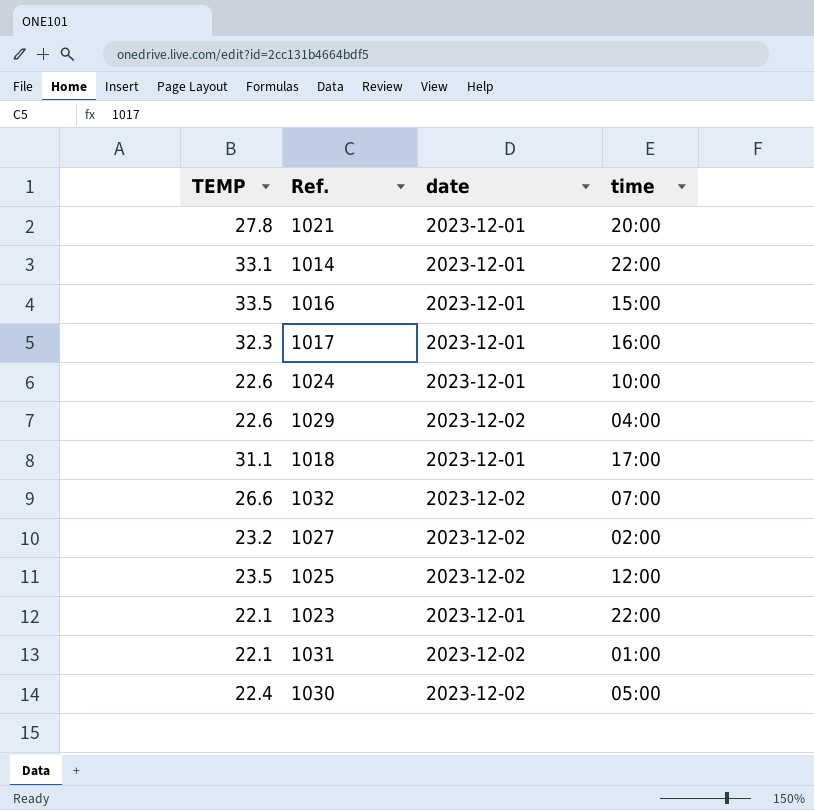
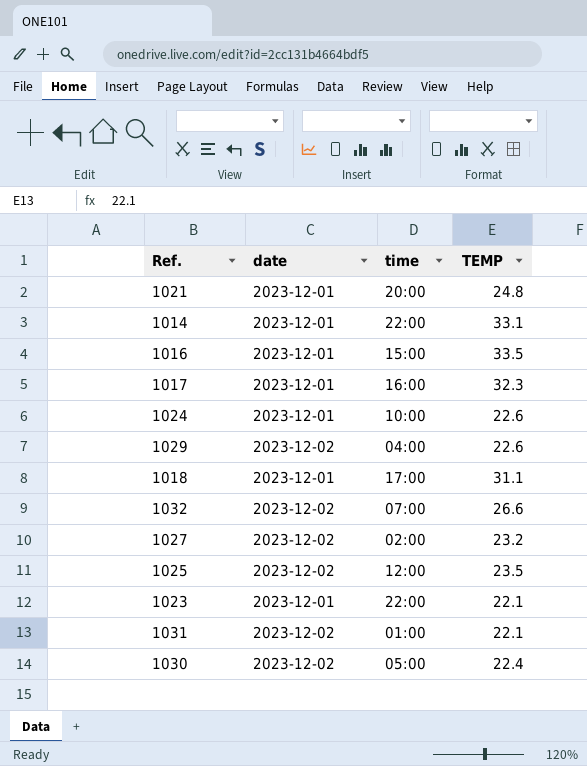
column TEMP | position: 1 -> 4
1021 | TEMP: 27.8 -> 24.8

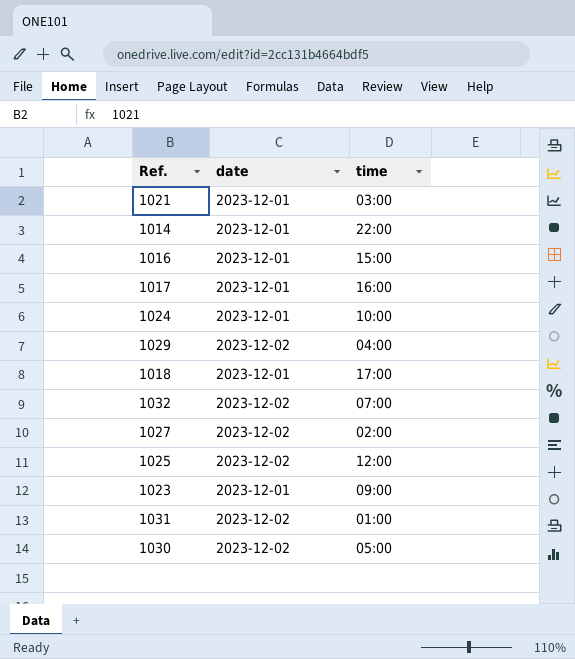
column TEMP | position: 4 -> none
1021 | time: 20:00 -> 03:00
1023 | time: 22:00 -> 09:00

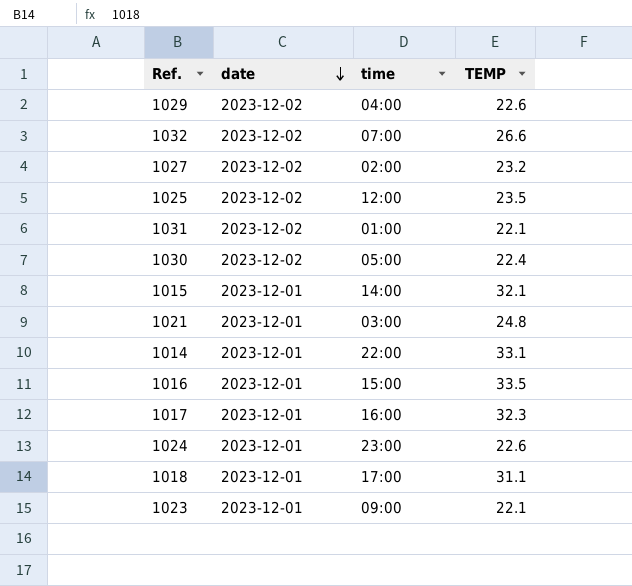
row order: none -> date descending
column TEMP | position: none -> 4
row 1015: none -> 2023-12-01 | 14:00 | 32.1
1024 | time: 10:00 -> 23:00

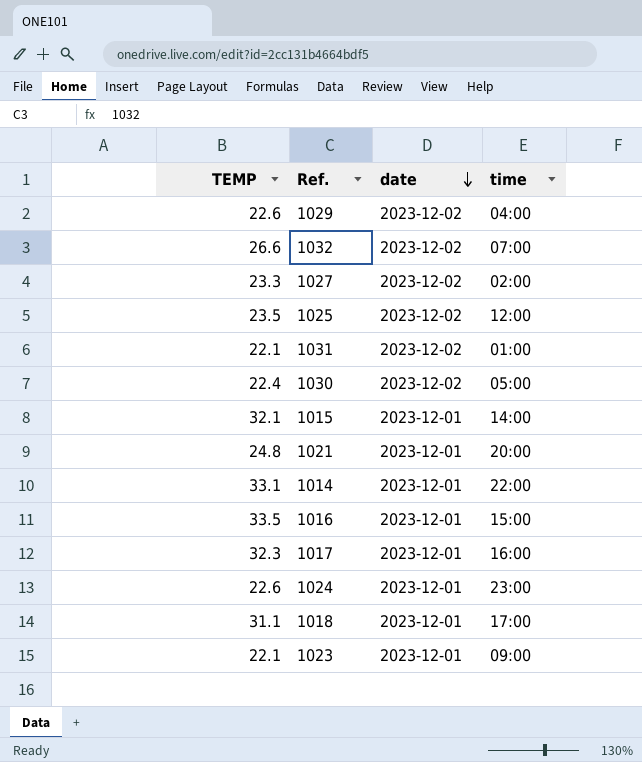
column TEMP | position: 4 -> 1
1027 | TEMP: 23.2 -> 23.3
1021 | time: 03:00 -> 20:00

